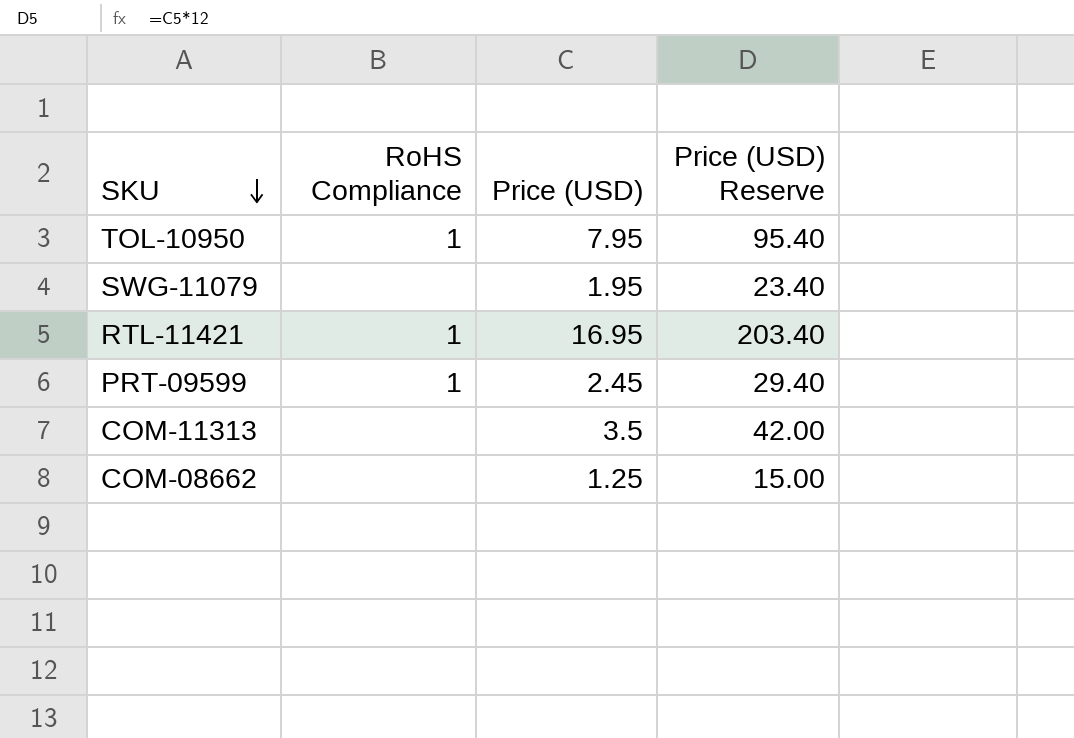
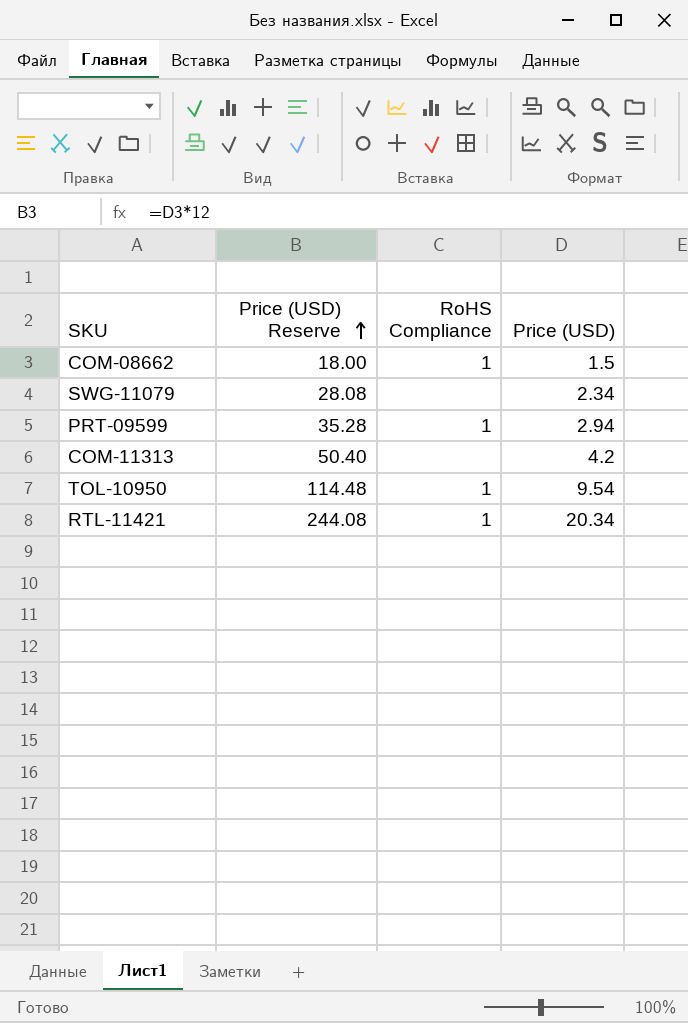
row order: SKU descending -> Price (USD) Reserve ascending
column Price (USD) Reserve | position: 4 -> 2
COM-08662 | Price (USD) Reserve: 15.00 -> 18.00
COM-08662 | RoHS Compliance: none -> 1
COM-08662 | Price (USD): 1.25 -> 1.5
SWG-11079 | Price (USD) Reserve: 23.40 -> 28.08
SWG-11079 | Price (USD): 1.95 -> 2.34
PRT-09599 | Price (USD) Reserve: 29.40 -> 35.28
PRT-09599 | Price (USD): 2.45 -> 2.94
COM-11313 | Price (USD) Reserve: 42.00 -> 50.40
COM-11313 | Price (USD): 3.5 -> 4.2
TOL-10950 | Price (USD) Reserve: 95.40 -> 114.48
TOL-10950 | Price (USD): 7.95 -> 9.54
RTL-11421 | Price (USD) Reserve: 203.40 -> 244.08
RTL-11421 | Price (USD): 16.95 -> 20.34

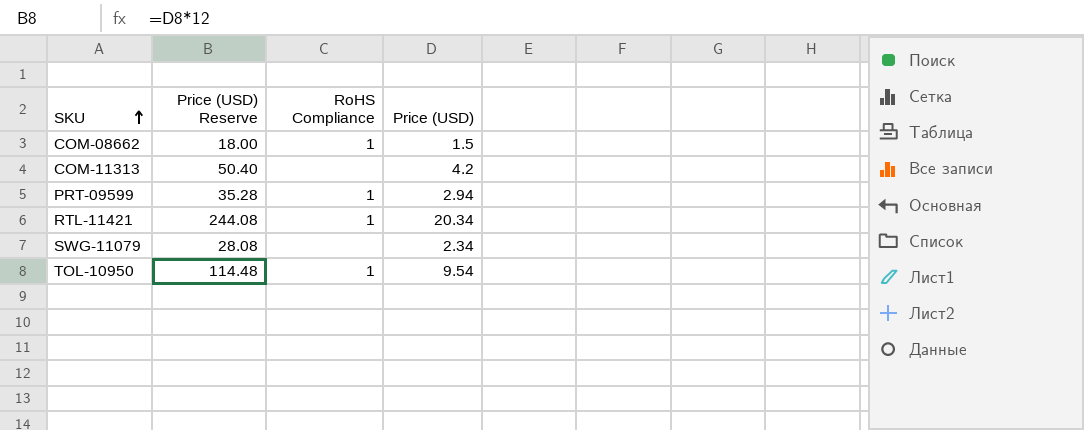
row order: Price (USD) Reserve ascending -> SKU ascending

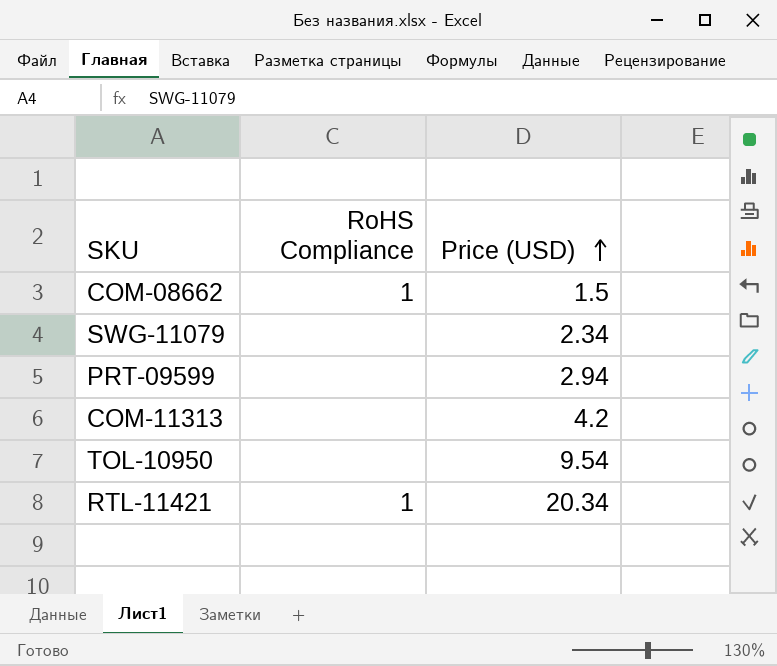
row order: SKU ascending -> Price (USD) ascending
column Price (USD) Reserve | formula: [Price (USD)] * 12 -> none
PRT-09599 | RoHS Compliance: 1 -> none
TOL-10950 | RoHS Compliance: 1 -> none

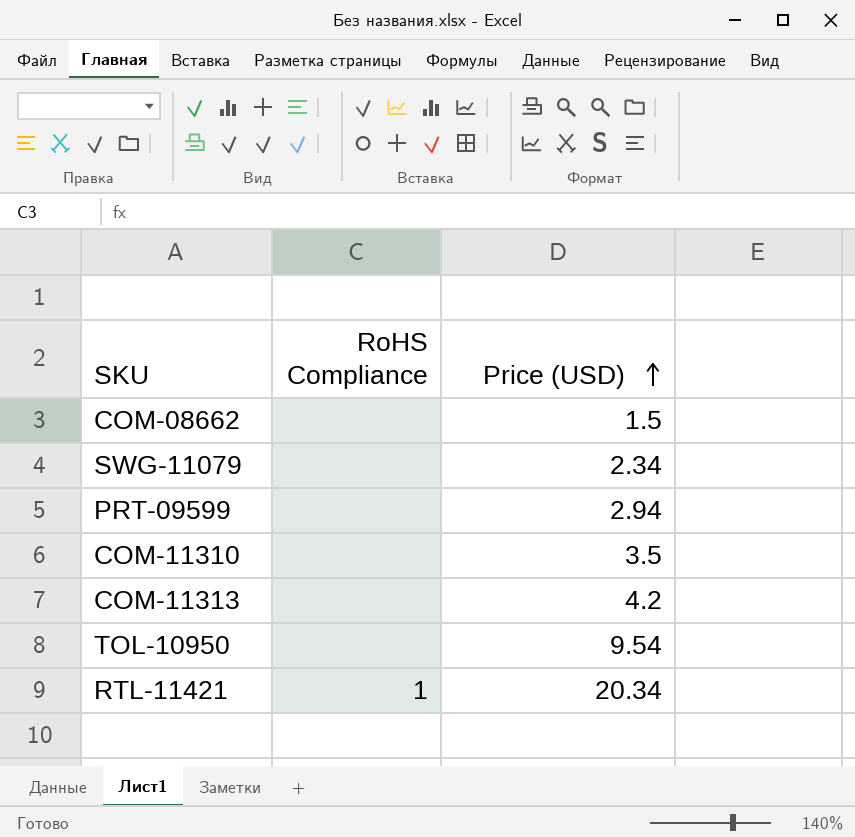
COM-08662 | RoHS Compliance: 1 -> none
row COM-11310: none -> none | 3.5

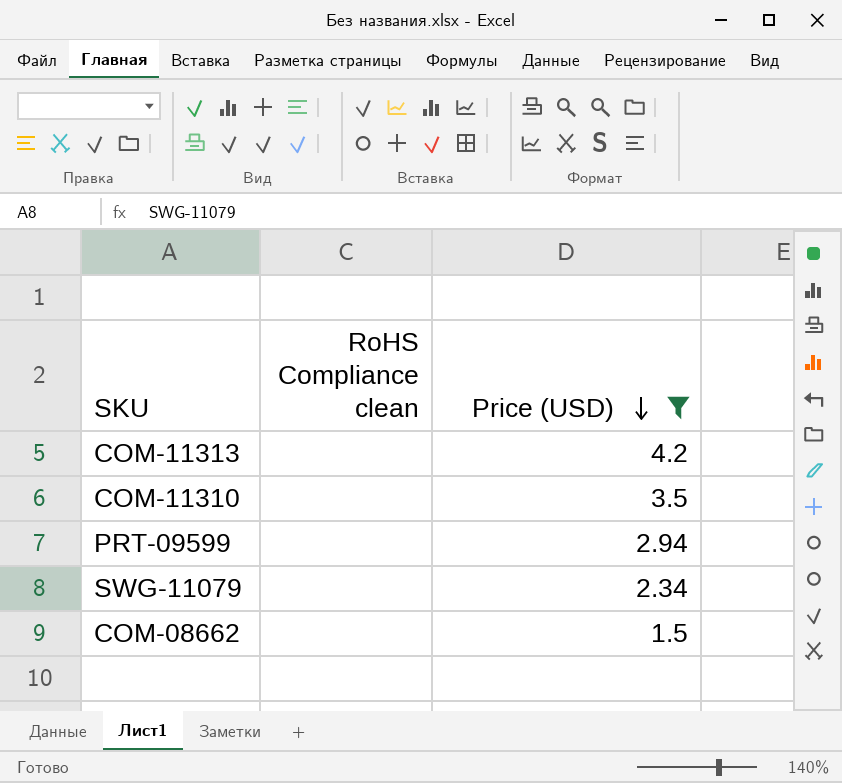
filter: none -> Price (USD) <= 4.2
row order: Price (USD) ascending -> Price (USD) descending
column name: RoHS Compliance -> RoHS Compliance clean

